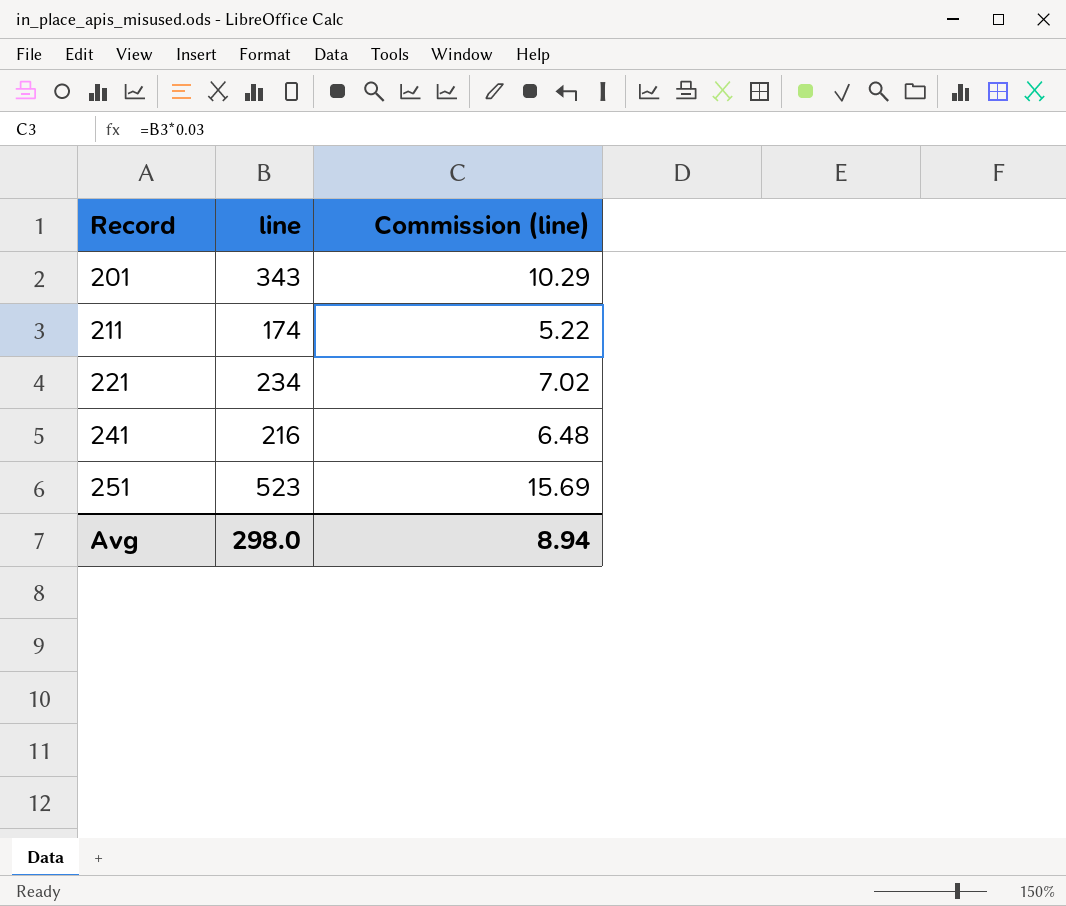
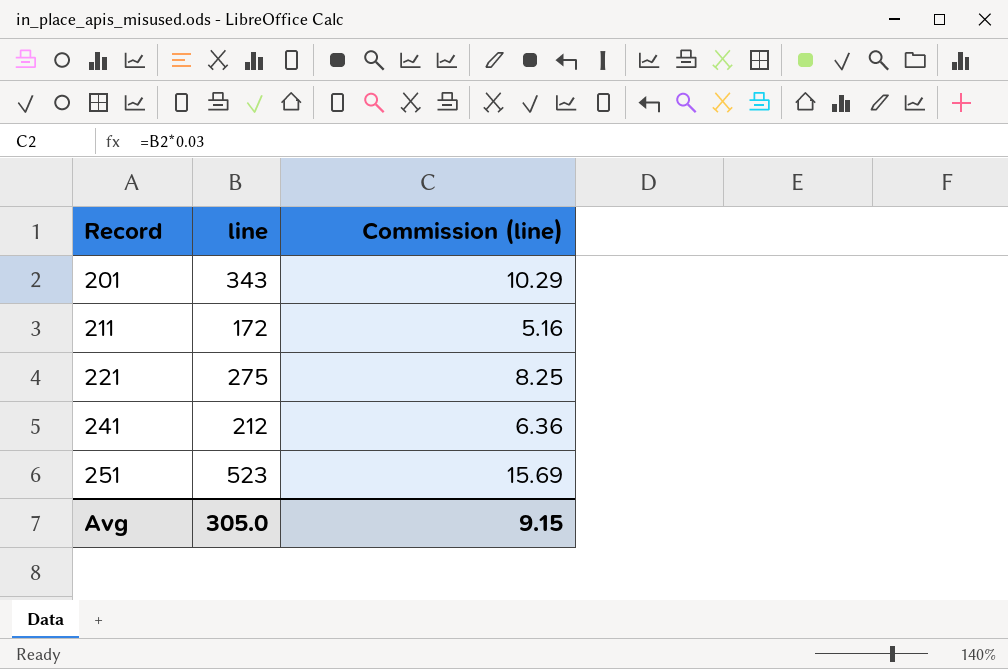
211 | line: 174 -> 172
211 | Commission (line): 5.22 -> 5.16
221 | line: 234 -> 275
221 | Commission (line): 7.02 -> 8.25
241 | line: 216 -> 212
241 | Commission (line): 6.48 -> 6.36
Avg | line: 298.0 -> 305.0
Avg | Commission (line): 8.94 -> 9.15

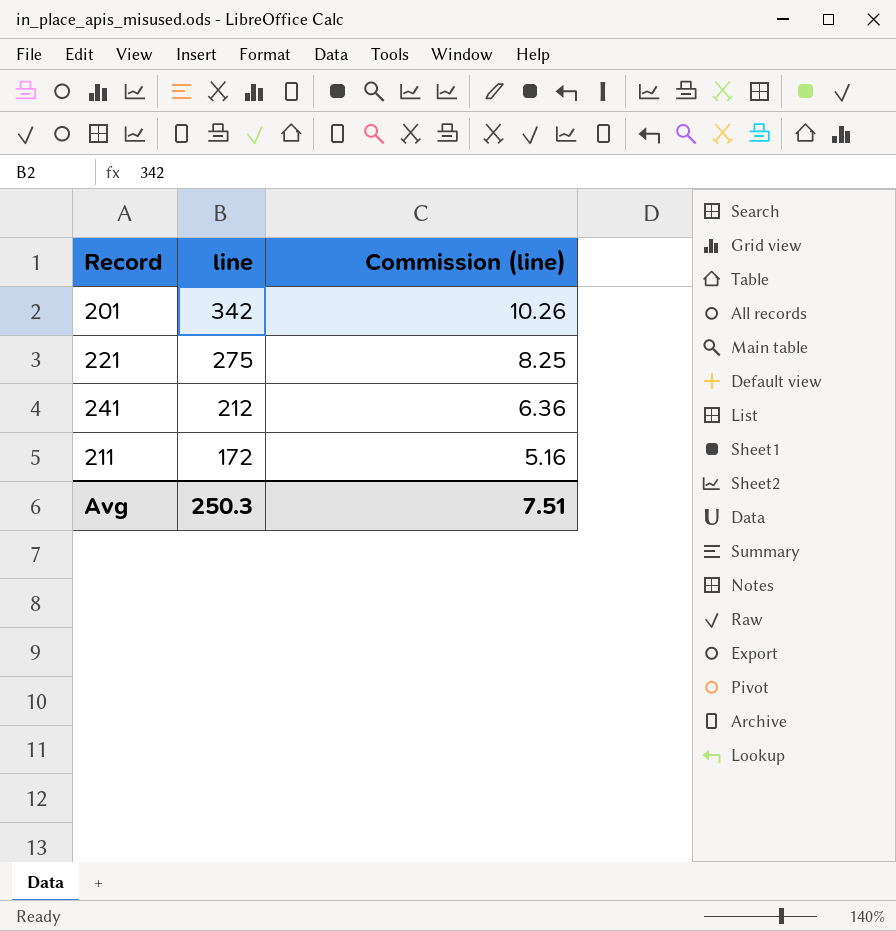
row order: Record ascending -> line descending
row 251: 523 | 15.69 -> none
201 | line: 343 -> 342
201 | Commission (line): 10.29 -> 10.26
Avg | line: 305.0 -> 250.3
Avg | Commission (line): 9.15 -> 7.51

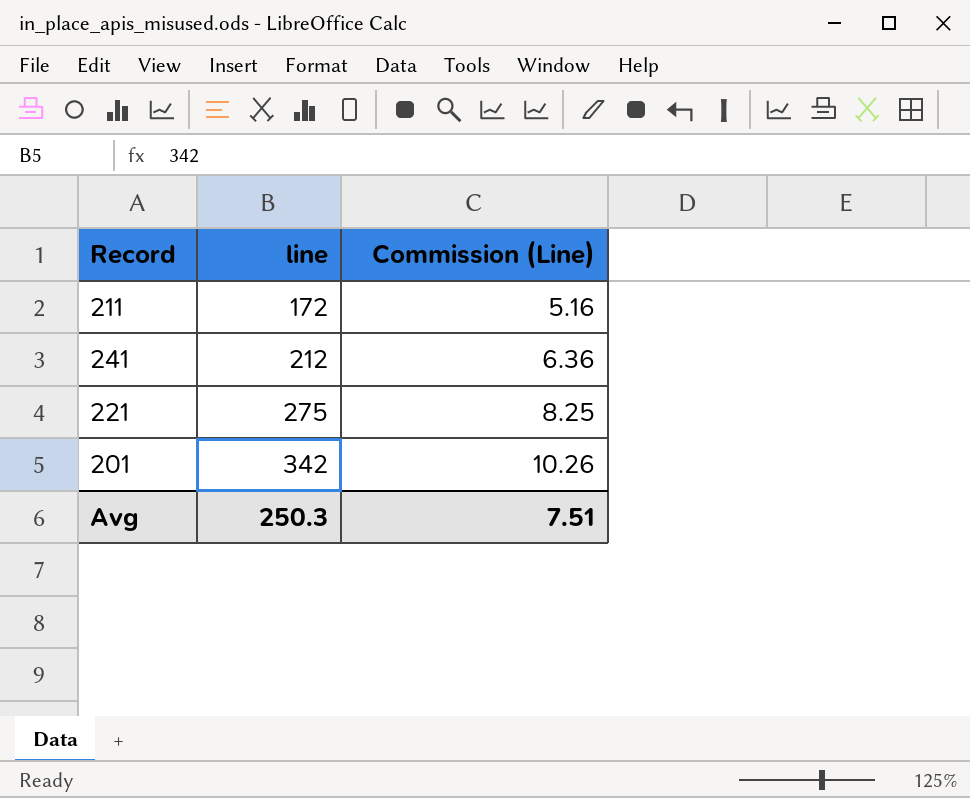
row order: line descending -> line ascending
column name: Commission (line) -> Commission (Line)

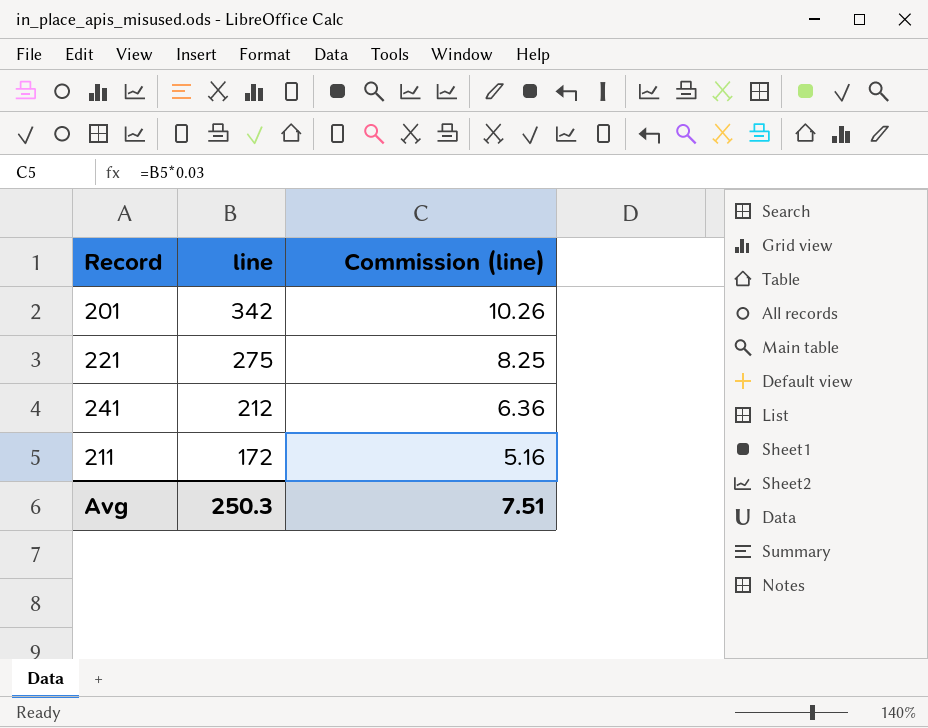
row order: line ascending -> line descending
column name: Commission (Line) -> Commission (line)

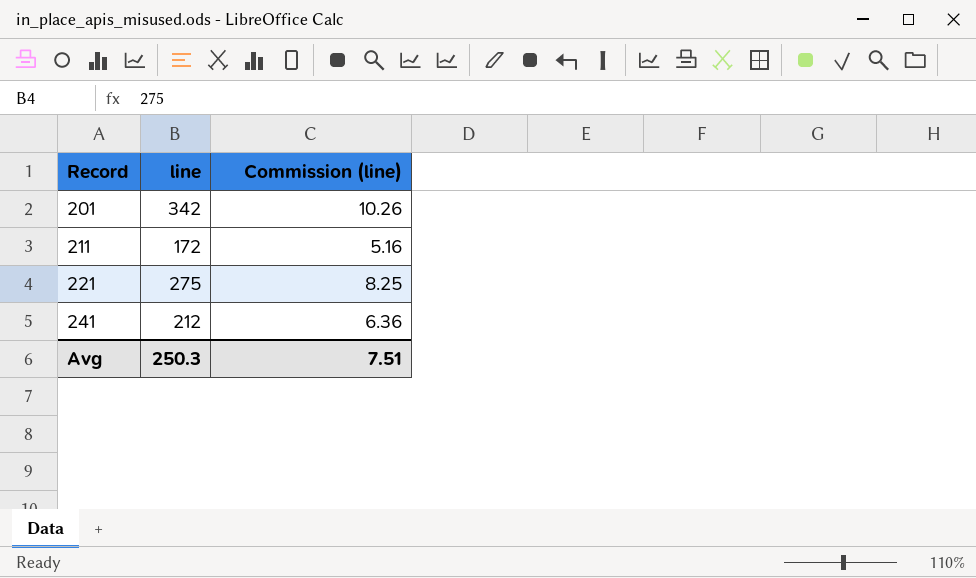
row order: line descending -> Record ascending

